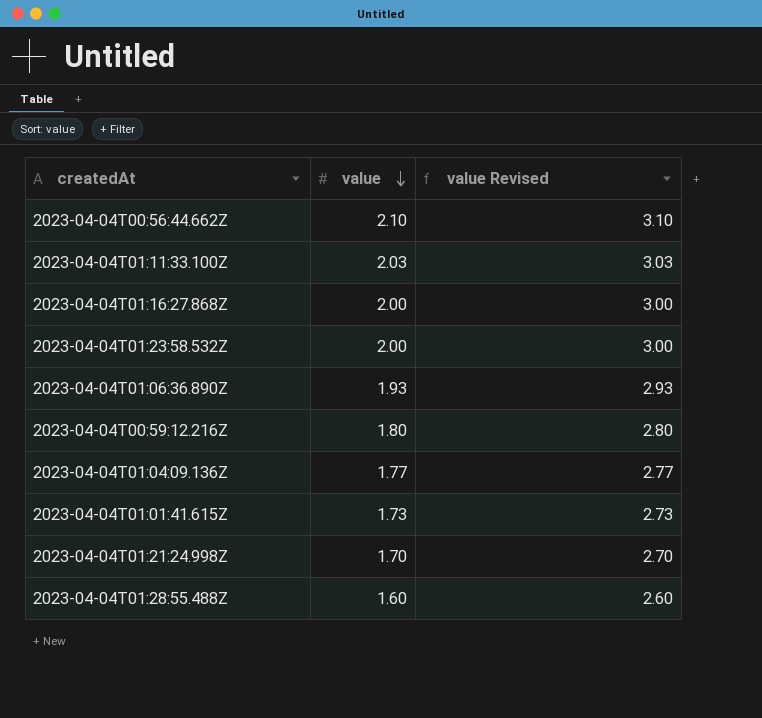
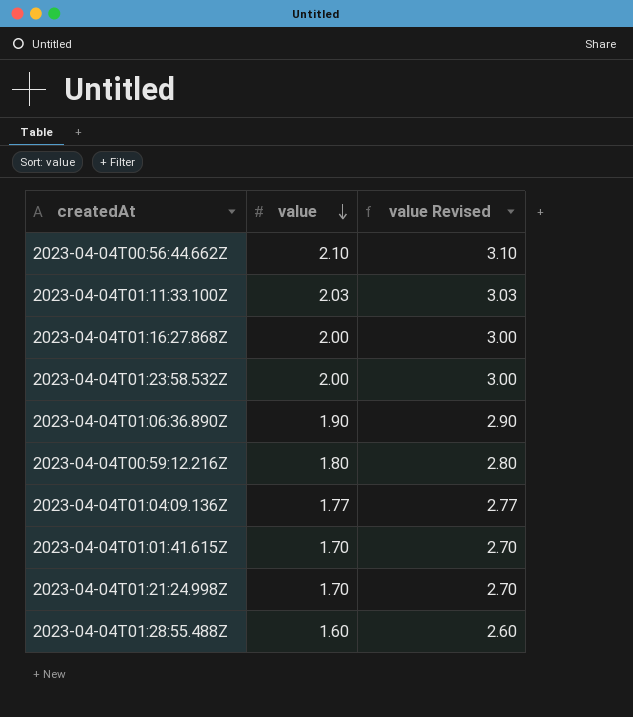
2023-04-04T01:06:36.890Z | value: 1.93 -> 1.90
2023-04-04T01:06:36.890Z | value Revised: 2.93 -> 2.90
2023-04-04T01:01:41.615Z | value: 1.73 -> 1.70
2023-04-04T01:01:41.615Z | value Revised: 2.73 -> 2.70

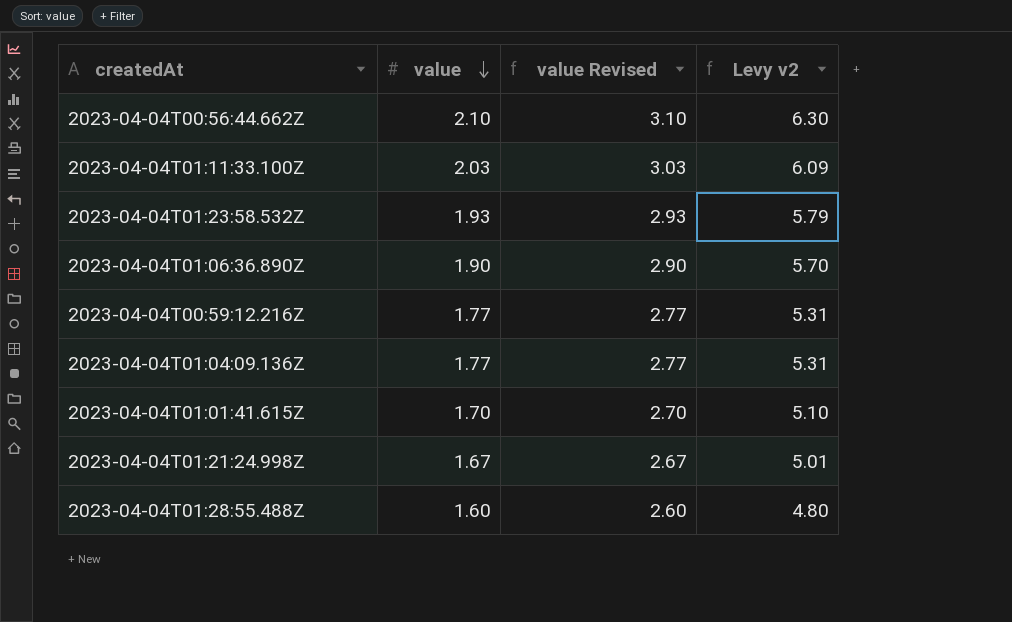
column Levy v2 | formula: none -> [value] * 3
row 2023-04-04T01:16:27.868Z: 2.00 | 3.00 -> none
2023-04-04T01:23:58.532Z | value: 2.00 -> 1.93
2023-04-04T01:23:58.532Z | value Revised: 3.00 -> 2.93
2023-04-04T00:59:12.216Z | value: 1.80 -> 1.77
2023-04-04T00:59:12.216Z | value Revised: 2.80 -> 2.77
2023-04-04T01:21:24.998Z | value: 1.70 -> 1.67
2023-04-04T01:21:24.998Z | value Revised: 2.70 -> 2.67

